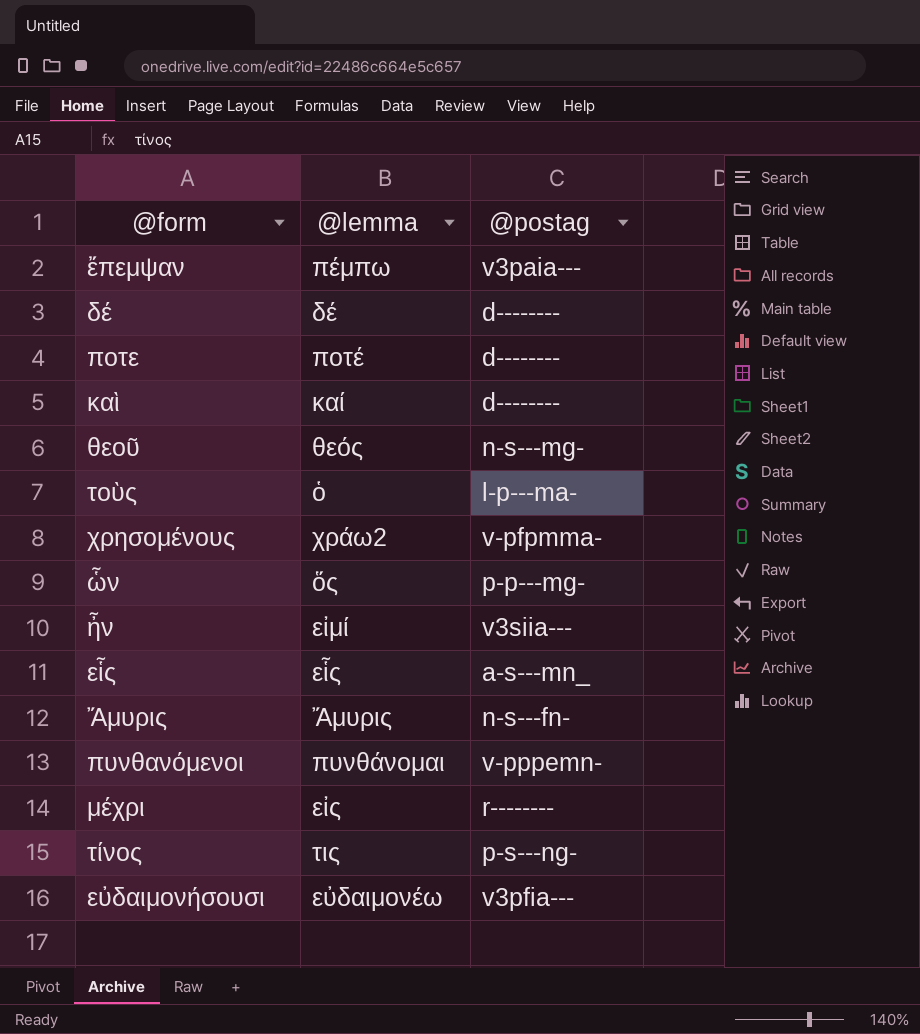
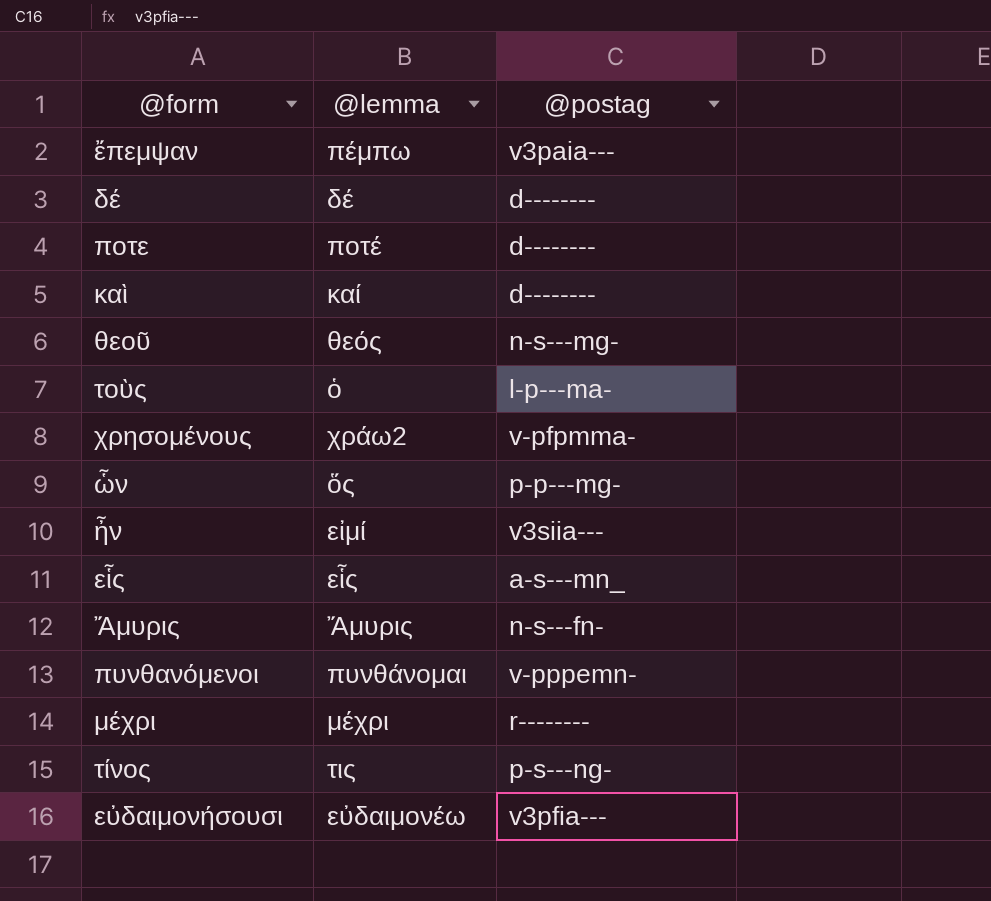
μέχρι | @lemma: εἰς -> μέχρι

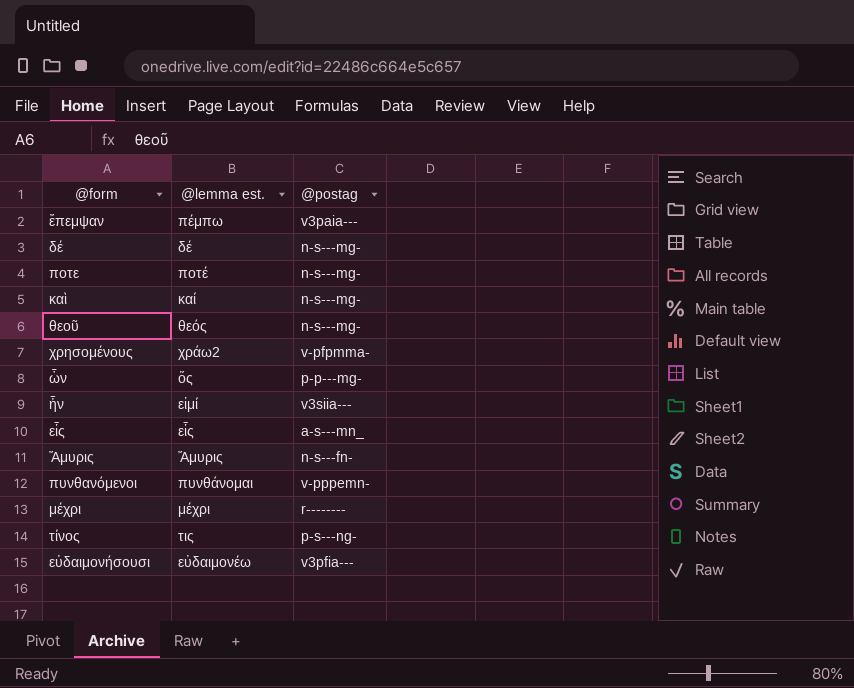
column name: @lemma -> @lemma est.
row τοὺς: ὁ | l-p---ma- -> none
δέ | @postag: d-------- -> n-s---mg-
ποτε | @postag: d-------- -> n-s---mg-
καὶ | @postag: d-------- -> n-s---mg-

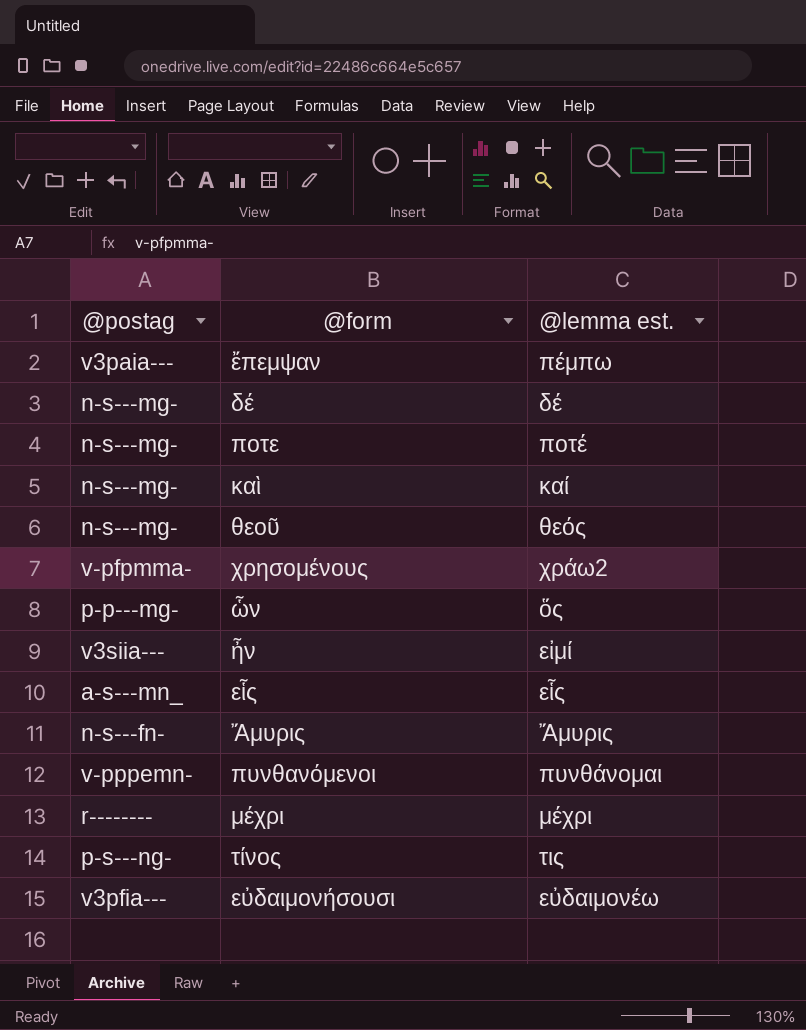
column @postag | position: 3 -> 1

